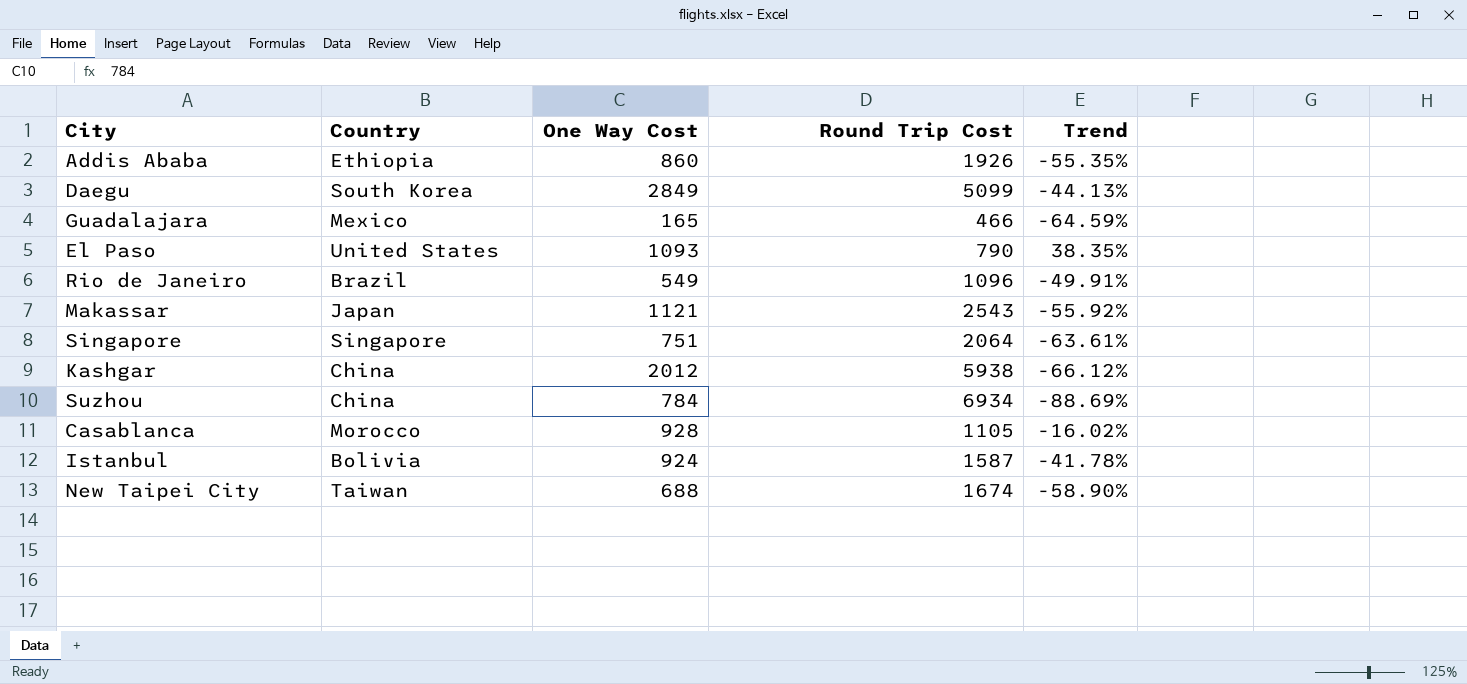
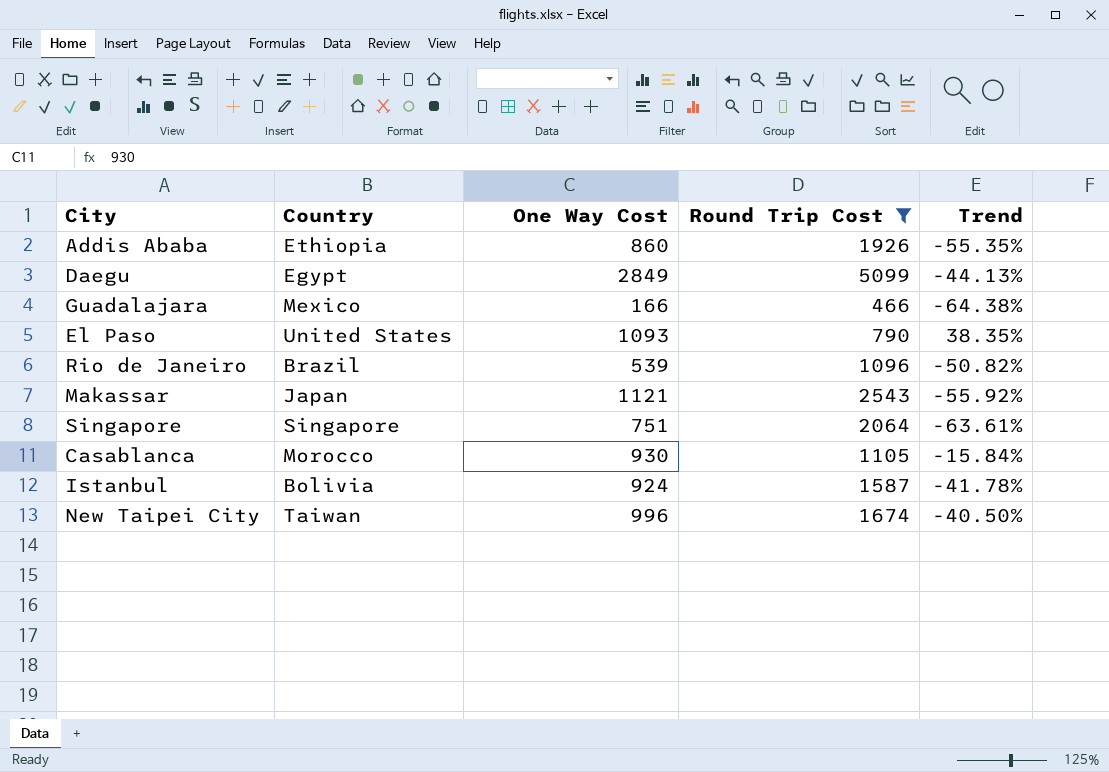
filter: none -> Round Trip Cost <= 5099
Daegu | Country: South Korea -> Egypt
Guadalajara | One Way Cost: 165 -> 166
Guadalajara | Trend: -64.59% -> -64.38%
Rio de Janeiro | One Way Cost: 549 -> 539
Rio de Janeiro | Trend: -49.91% -> -50.82%
Casablanca | One Way Cost: 928 -> 930
Casablanca | Trend: -16.02% -> -15.84%
New Taipei City | One Way Cost: 688 -> 996
New Taipei City | Trend: -58.90% -> -40.50%

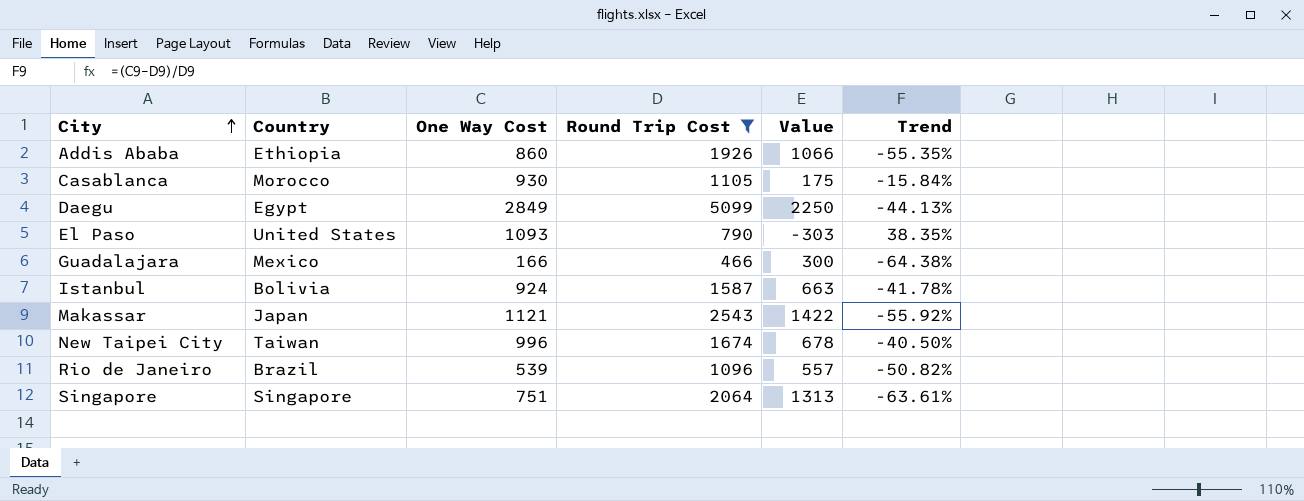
row order: none -> City ascending
column Value | formula: none -> [Round Trip Cost] - [One Way Cost]

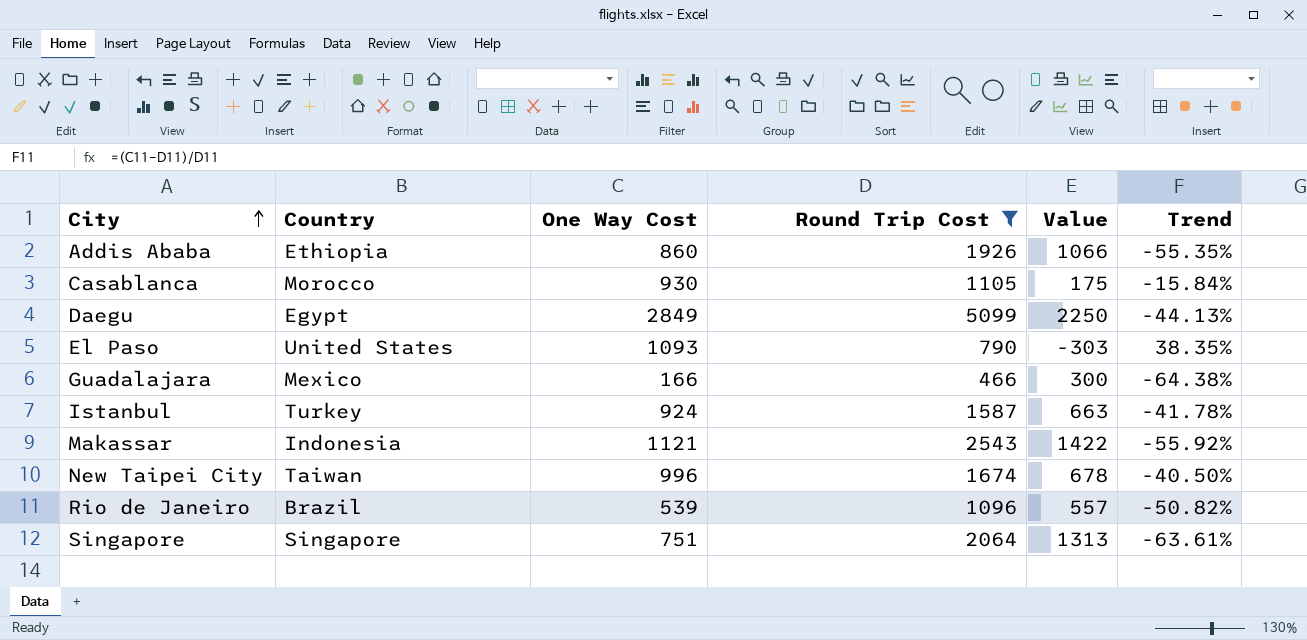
Istanbul | Country: Bolivia -> Turkey
Makassar | Country: Japan -> Indonesia

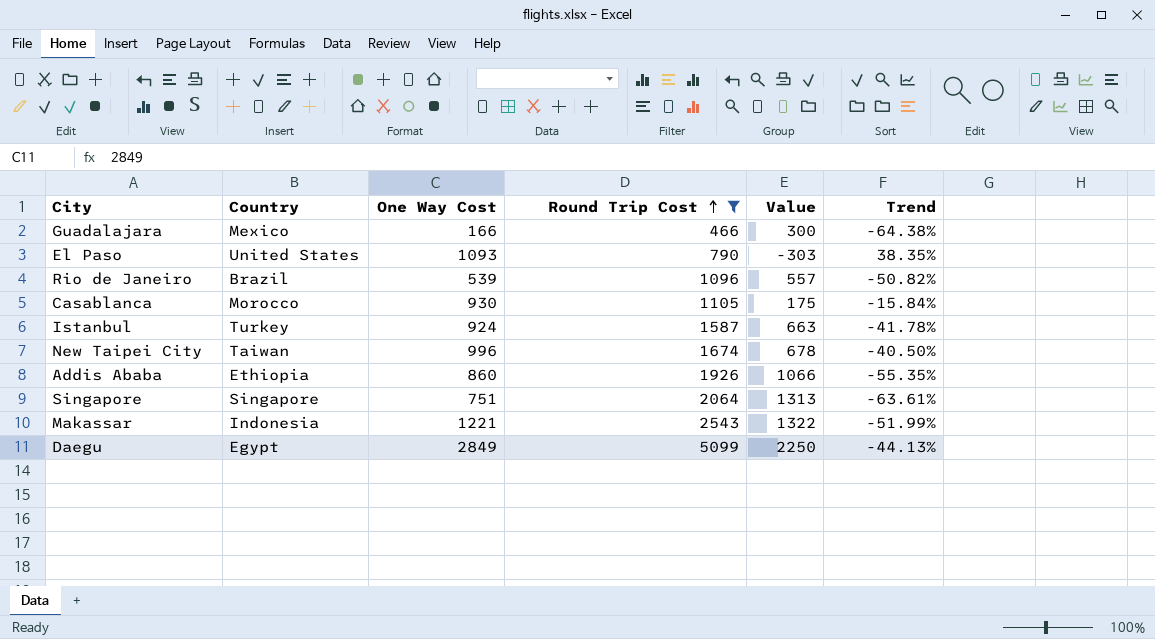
row order: City ascending -> Round Trip Cost ascending
Makassar | One Way Cost: 1121 -> 1221
Makassar | Value: 1422 -> 1322
Makassar | Trend: -55.92% -> -51.99%

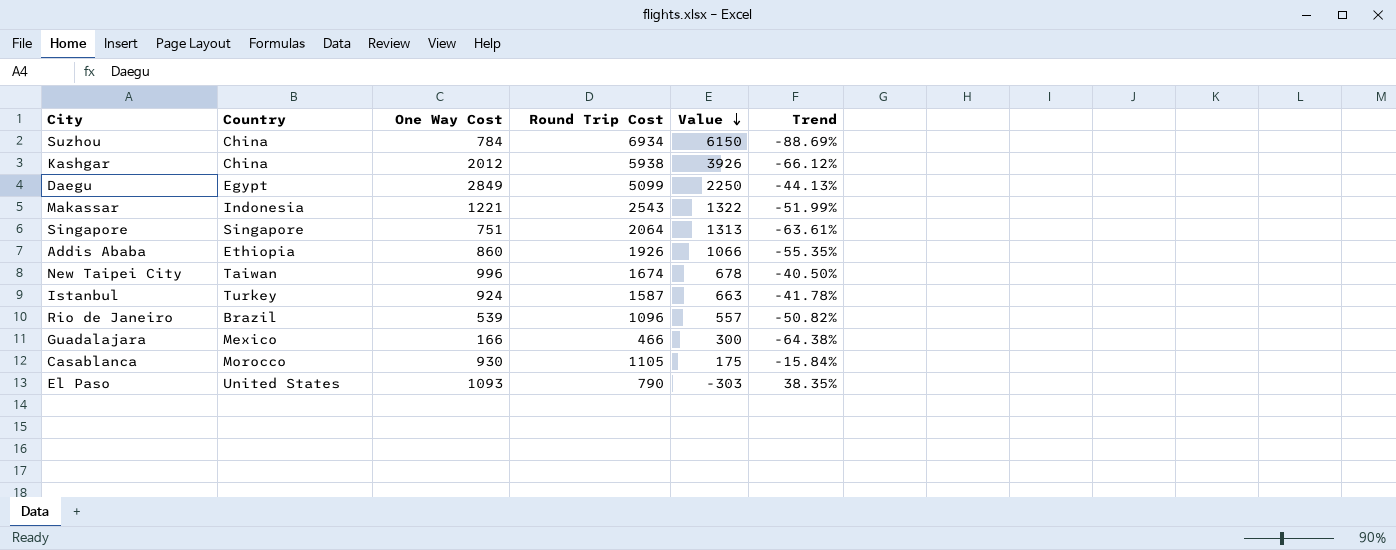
filter: Round Trip Cost <= 5099 -> none
row order: Round Trip Cost ascending -> Value descending

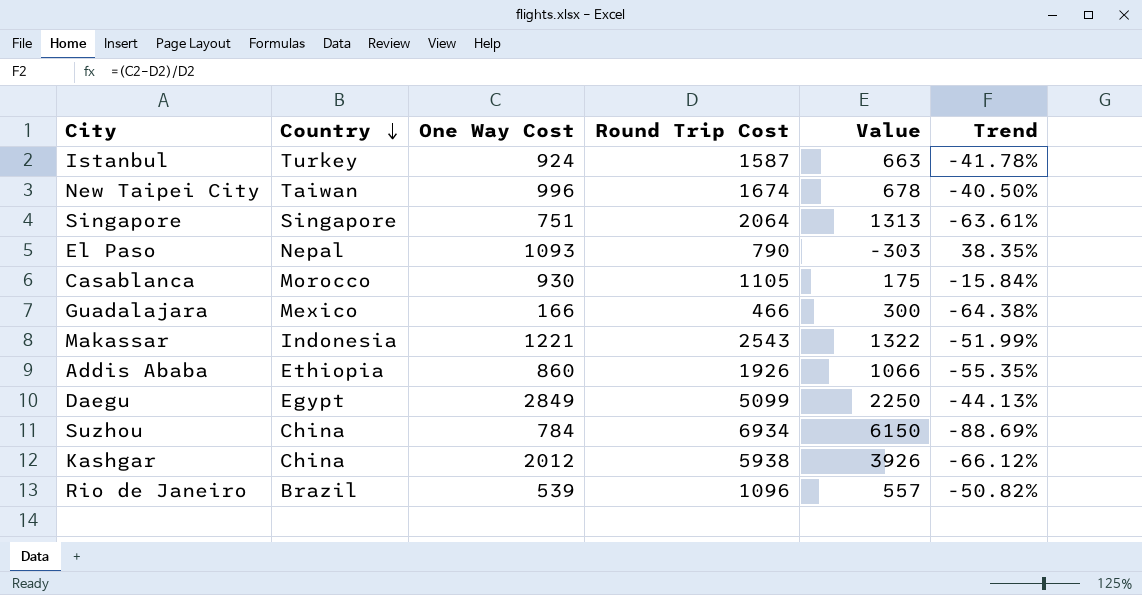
row order: Value descending -> Country descending
El Paso | Country: United States -> Nepal

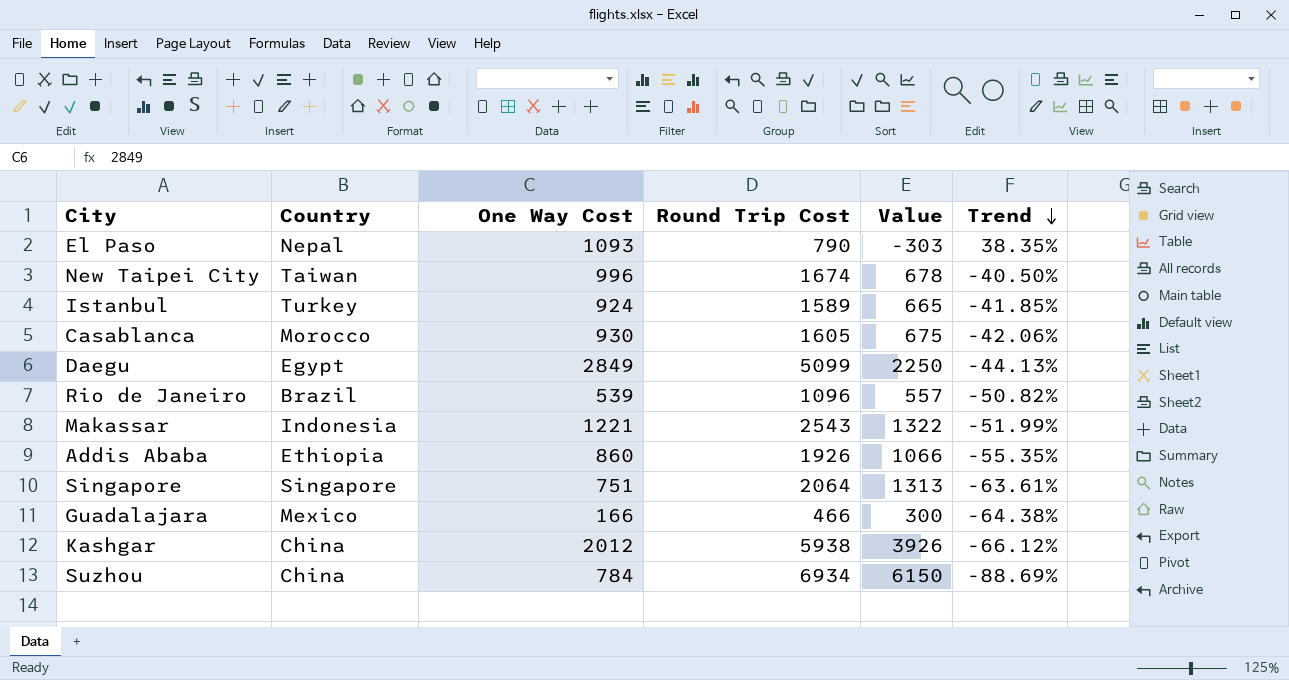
row order: Country descending -> Trend descending
Istanbul | Round Trip Cost: 1587 -> 1589
Istanbul | Value: 663 -> 665
Istanbul | Trend: -41.78% -> -41.85%
Casablanca | Round Trip Cost: 1105 -> 1605
Casablanca | Value: 175 -> 675
Casablanca | Trend: -15.84% -> -42.06%

